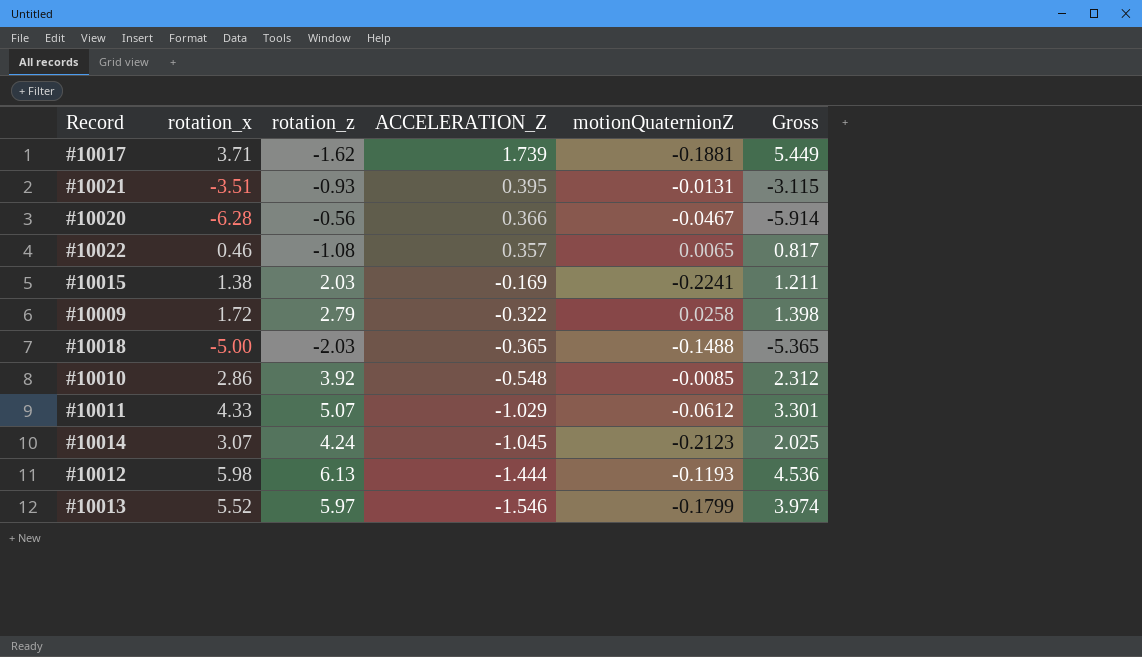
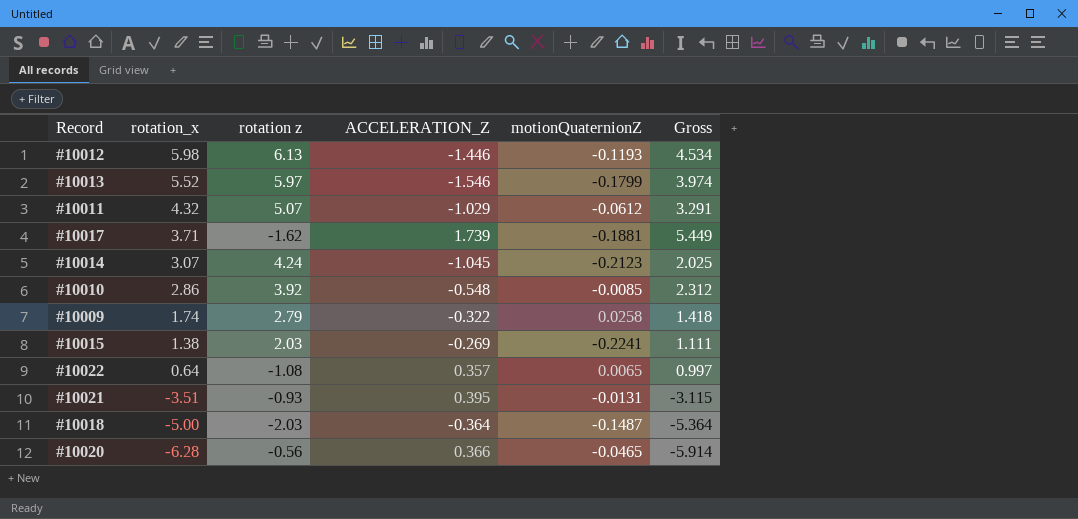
row order: ACCELERATION_Z descending -> rotation_x descending
column name: rotation_z -> rotation z
#10012 | ACCELERATION_Z: -1.444 -> -1.446
#10012 | Gross: 4.536 -> 4.534
#10011 | rotation_x: 4.33 -> 4.32
#10011 | Gross: 3.301 -> 3.291
#10009 | rotation_x: 1.72 -> 1.74
#10009 | Gross: 1.398 -> 1.418
#10015 | ACCELERATION_Z: -0.169 -> -0.269
#10015 | Gross: 1.211 -> 1.111
#10022 | rotation_x: 0.46 -> 0.64
#10022 | Gross: 0.817 -> 0.997
#10018 | ACCELERATION_Z: -0.365 -> -0.364
#10018 | motionQuaternionZ: -0.1488 -> -0.1487
#10018 | Gross: -5.365 -> -5.364
#10020 | motionQuaternionZ: -0.0467 -> -0.0465

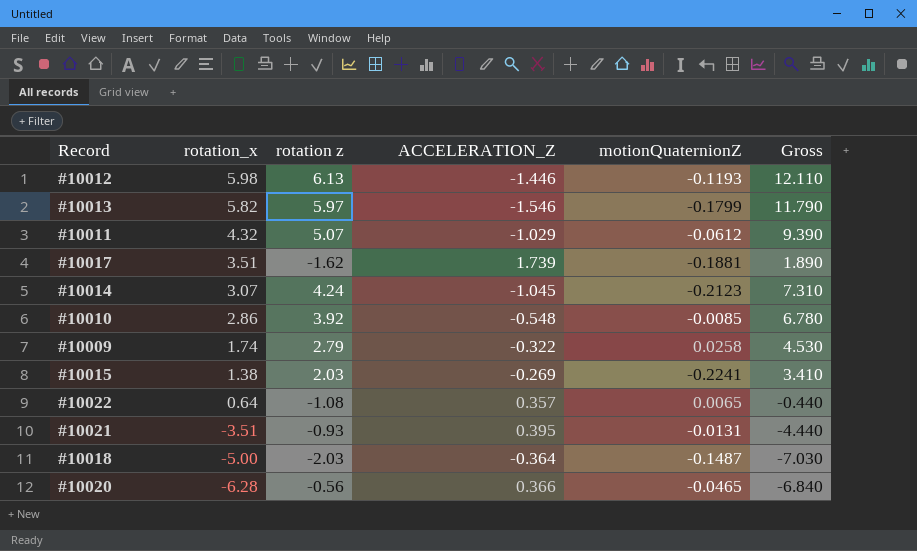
column Gross | formula: [rotation_x] + [ACCELERATION_Z] -> [rotation_x] + [rotation z]
#10013 | rotation_x: 5.52 -> 5.82
#10017 | rotation_x: 3.71 -> 3.51

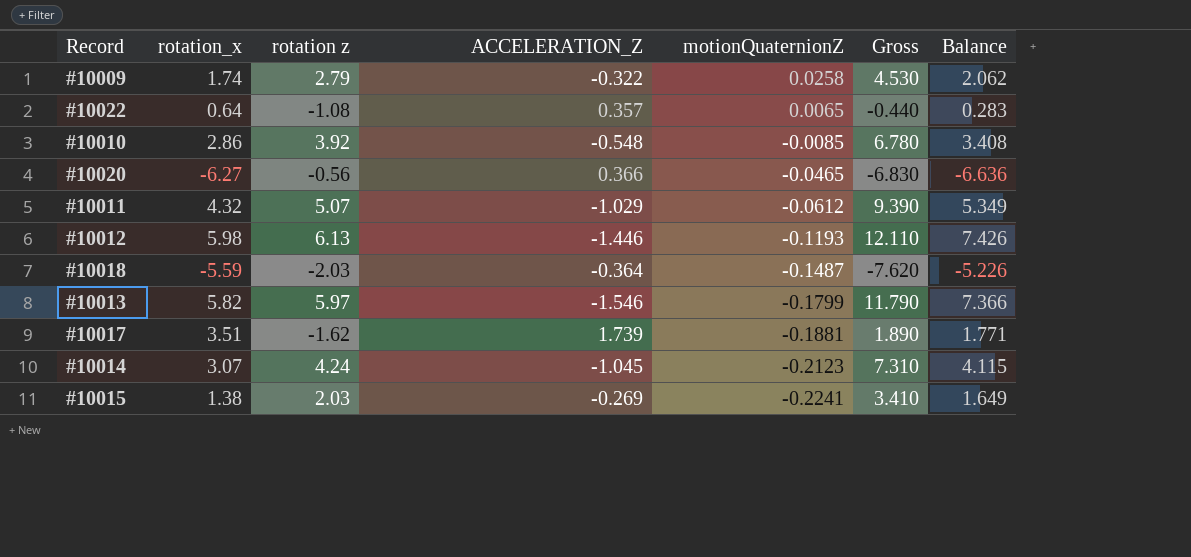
row order: rotation_x descending -> motionQuaternionZ descending
column Balance | formula: none -> [rotation_x] - [ACCELERATION_Z]
row #10021: -3.51 | -0.93 | 0.395 | -0.0131 | -4.440 -> none
#10020 | rotation_x: -6.28 -> -6.27
#10020 | Gross: -6.840 -> -6.830
#10018 | rotation_x: -5.00 -> -5.59
#10018 | Gross: -7.030 -> -7.620

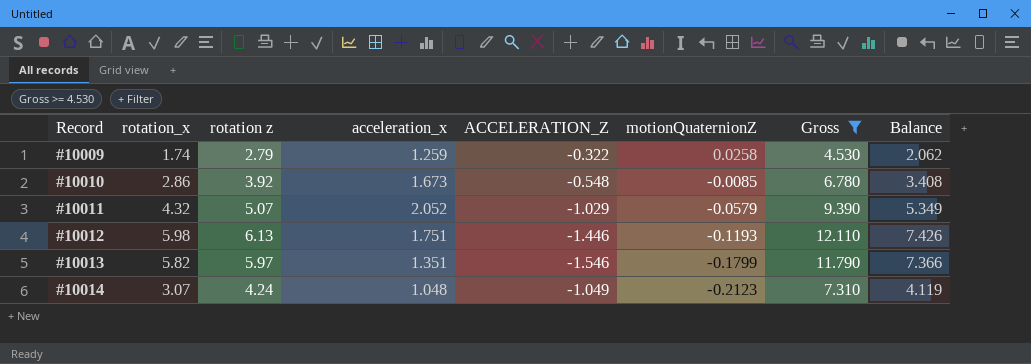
filter: none -> Gross >= 4.530
column acceleration_x | position: none -> 4
#10011 | motionQuaternionZ: -0.0612 -> -0.0579
#10014 | ACCELERATION_Z: -1.045 -> -1.049
#10014 | Balance: 4.115 -> 4.119

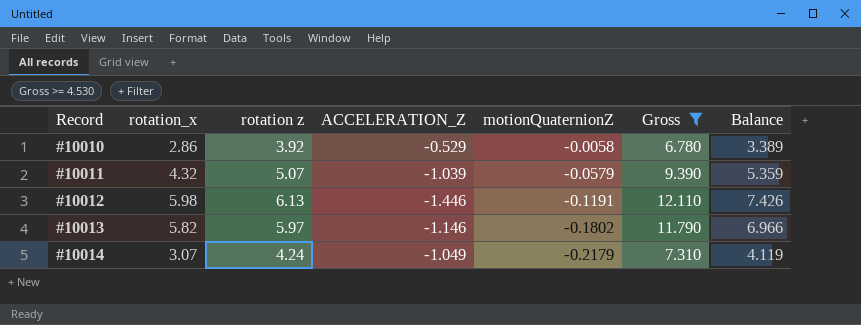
column acceleration_x | position: 4 -> none
row #10009: 1.74 | 2.79 | 1.259 | -0.322 | 0.0258 | 4.530 | 2.062 -> none
#10010 | ACCELERATION_Z: -0.548 -> -0.529
#10010 | motionQuaternionZ: -0.0085 -> -0.0058
#10010 | Balance: 3.408 -> 3.389
#10011 | ACCELERATION_Z: -1.029 -> -1.039
#10011 | Balance: 5.349 -> 5.359
#10012 | motionQuaternionZ: -0.1193 -> -0.1191
#10013 | ACCELERATION_Z: -1.546 -> -1.146
#10013 | motionQuaternionZ: -0.1799 -> -0.1802
#10013 | Balance: 7.366 -> 6.966
#10014 | motionQuaternionZ: -0.2123 -> -0.2179

